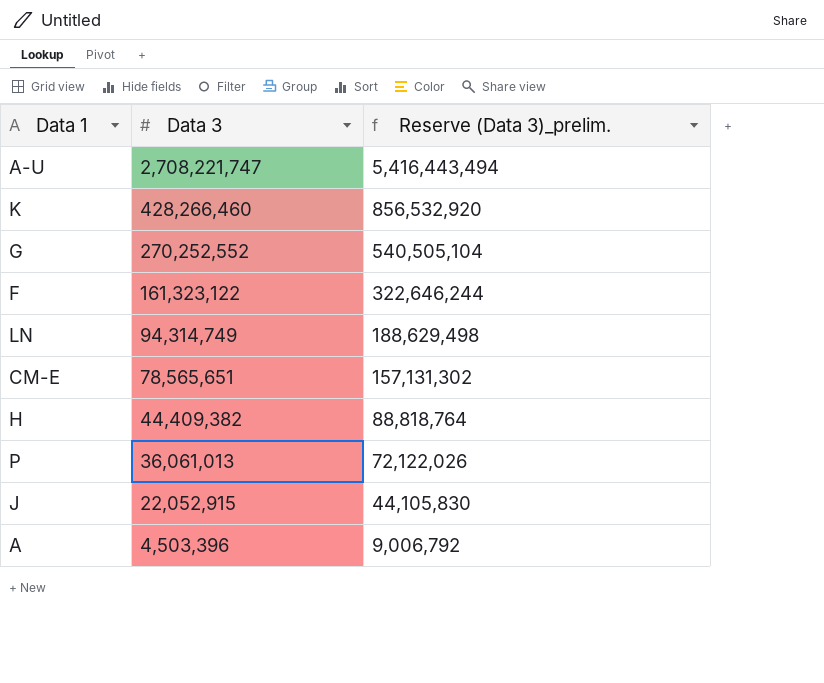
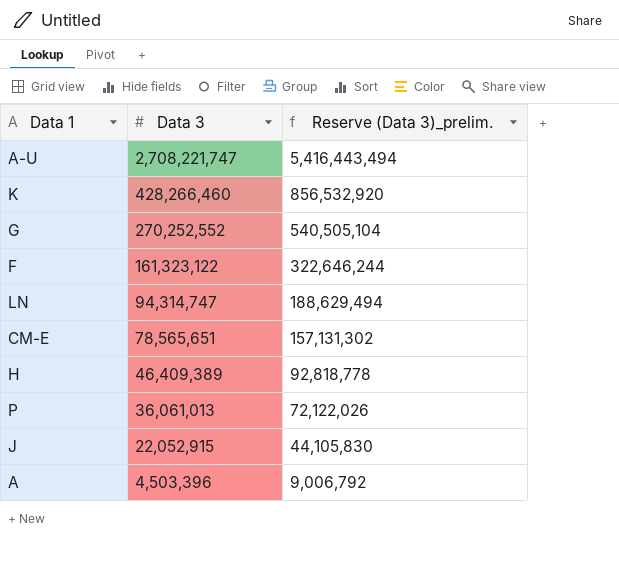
LN | Data 3: 94,314,749 -> 94,314,747
LN | Reserve (Data 3)_prelim.: 188,629,498 -> 188,629,494
H | Data 3: 44,409,382 -> 46,409,389
H | Reserve (Data 3)_prelim.: 88,818,764 -> 92,818,778

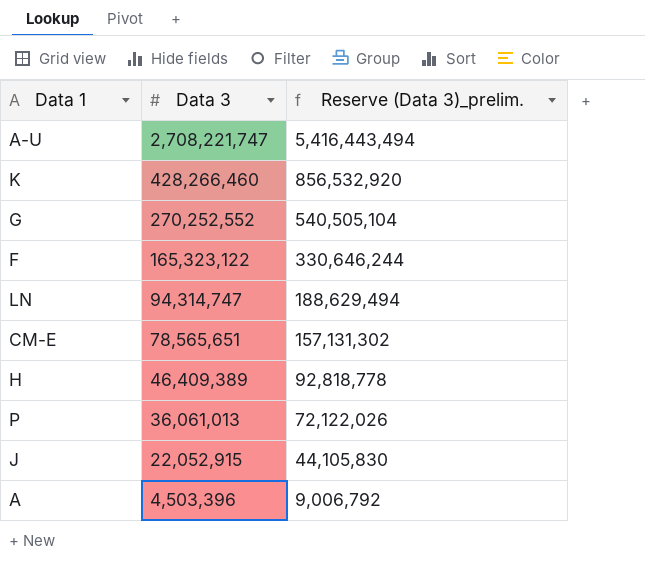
F | Data 3: 161,323,122 -> 165,323,122
F | Reserve (Data 3)_prelim.: 322,646,244 -> 330,646,244

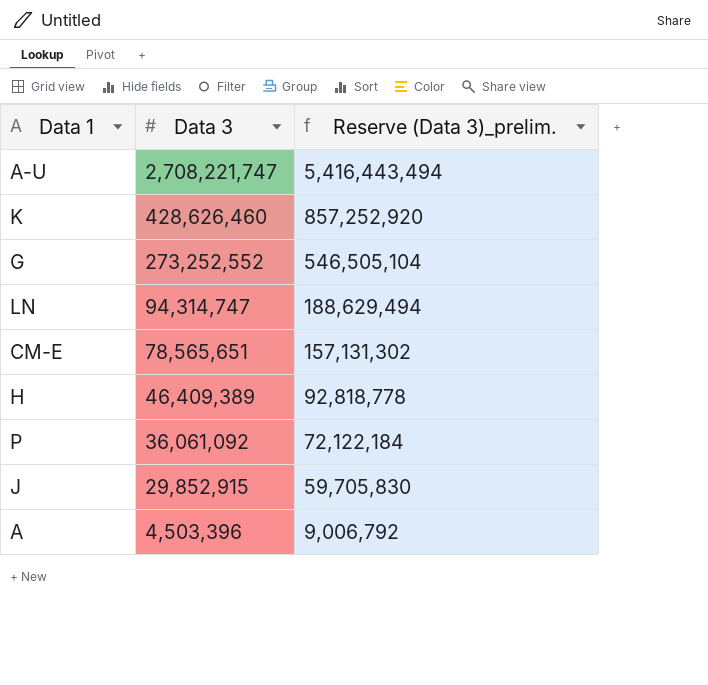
row F: 165,323,122 | 330,646,244 -> none
K | Data 3: 428,266,460 -> 428,626,460
K | Reserve (Data 3)_prelim.: 856,532,920 -> 857,252,920
G | Data 3: 270,252,552 -> 273,252,552
G | Reserve (Data 3)_prelim.: 540,505,104 -> 546,505,104
P | Data 3: 36,061,013 -> 36,061,092
P | Reserve (Data 3)_prelim.: 72,122,026 -> 72,122,184
J | Data 3: 22,052,915 -> 29,852,915
J | Reserve (Data 3)_prelim.: 44,105,830 -> 59,705,830

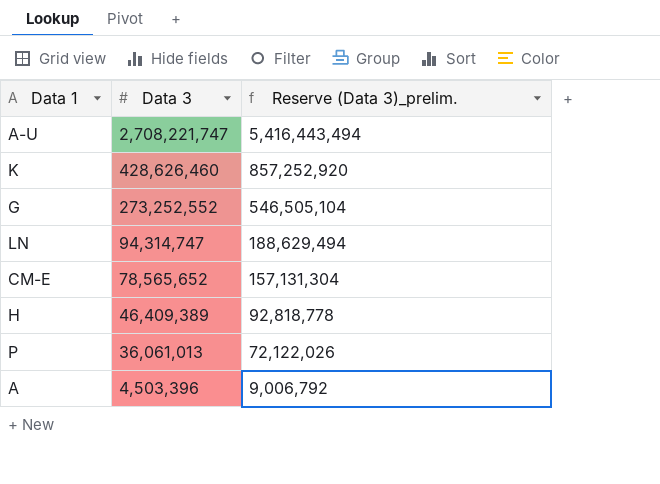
row J: 29,852,915 | 59,705,830 -> none
CM-E | Data 3: 78,565,651 -> 78,565,652
CM-E | Reserve (Data 3)_prelim.: 157,131,302 -> 157,131,304
P | Data 3: 36,061,092 -> 36,061,013
P | Reserve (Data 3)_prelim.: 72,122,184 -> 72,122,026

